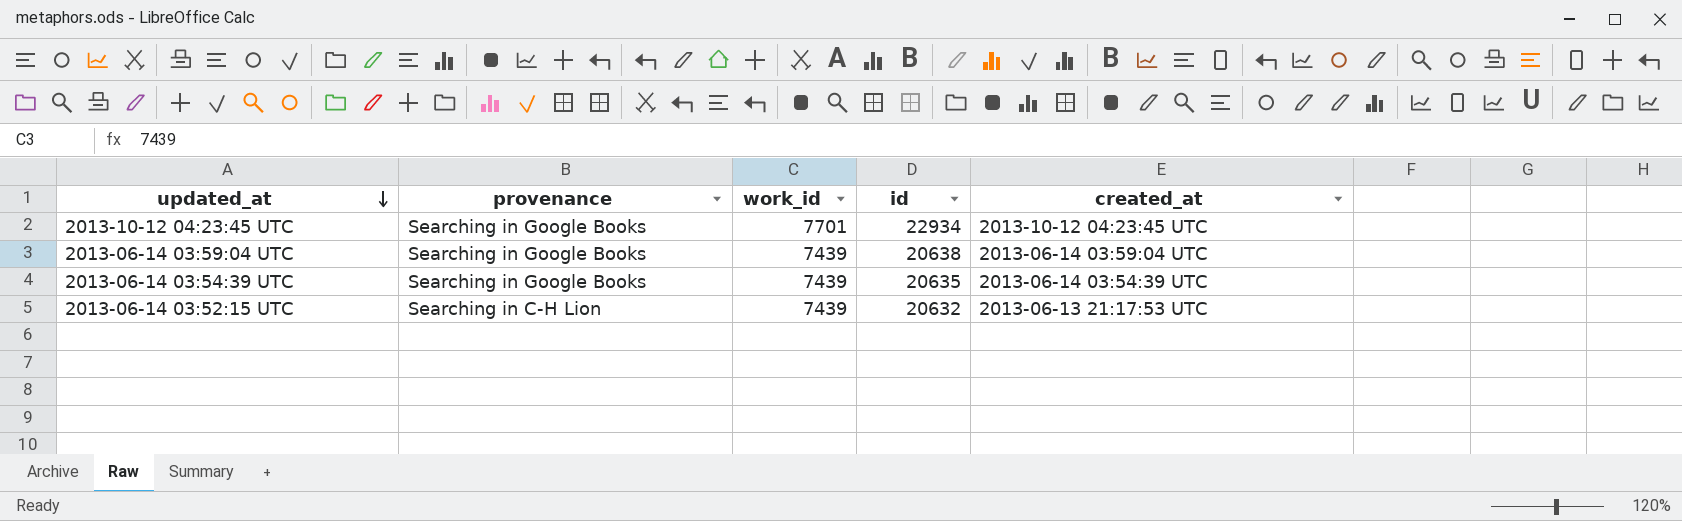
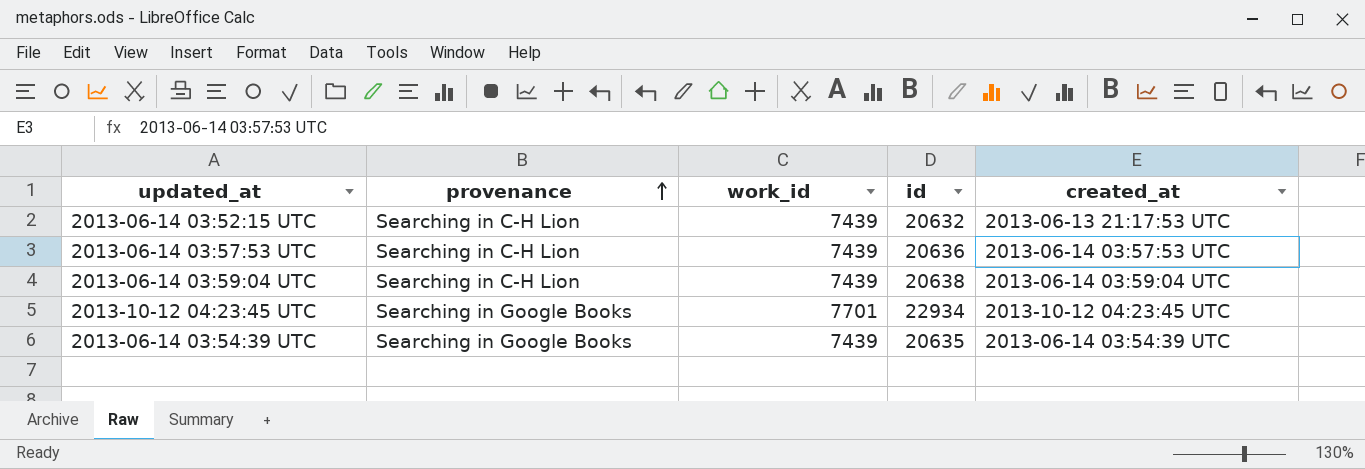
row order: updated_at descending -> provenance ascending
row 2013-06-14 03:57:53 UTC: none -> Searching in C-H Lion | 7439 | 20636 | 2013-06-14 03:57:53 UTC
2013-06-14 03:59:04 UTC | provenance: Searching in Google Books -> Searching in C-H Lion

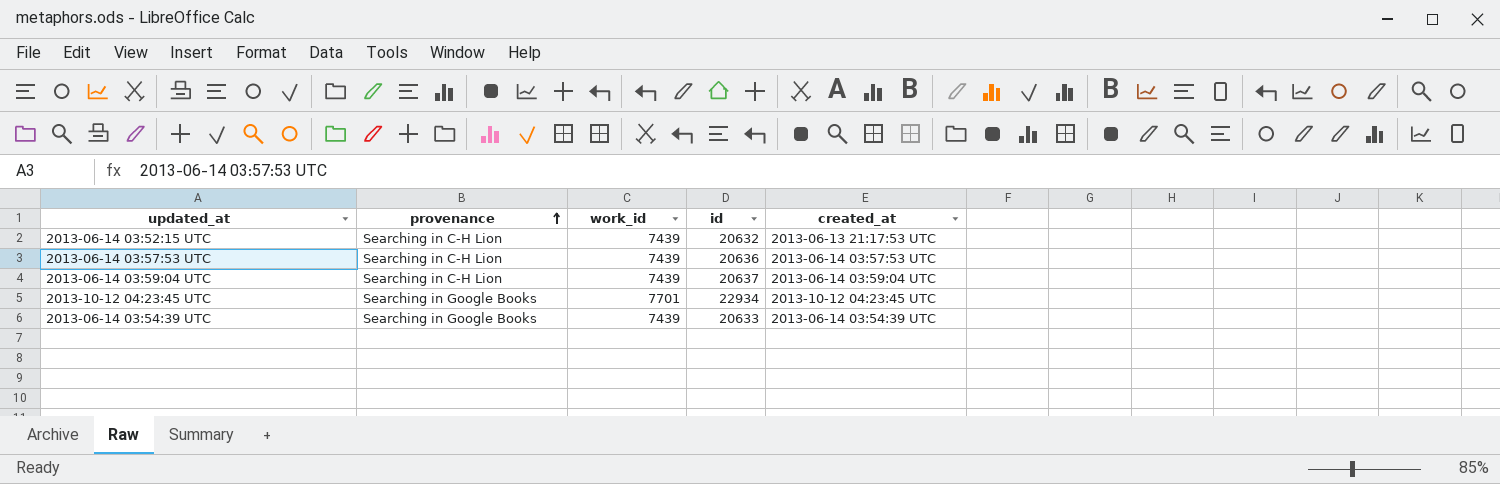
2013-06-14 03:59:04 UTC | id: 20638 -> 20637
2013-06-14 03:54:39 UTC | id: 20635 -> 20633

